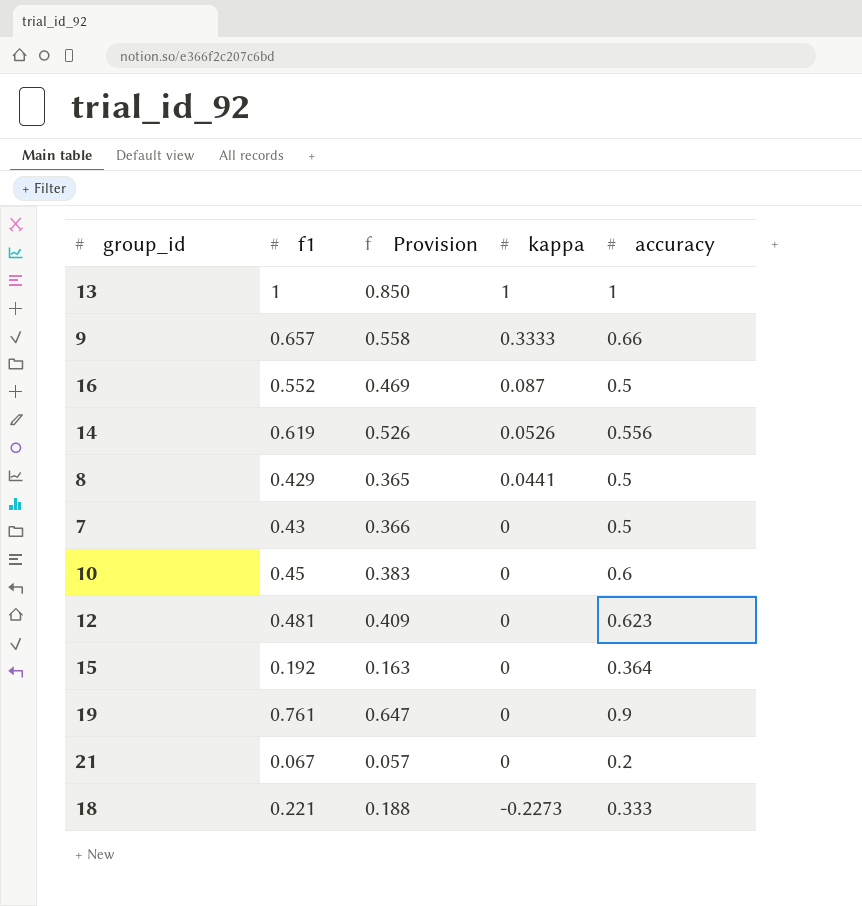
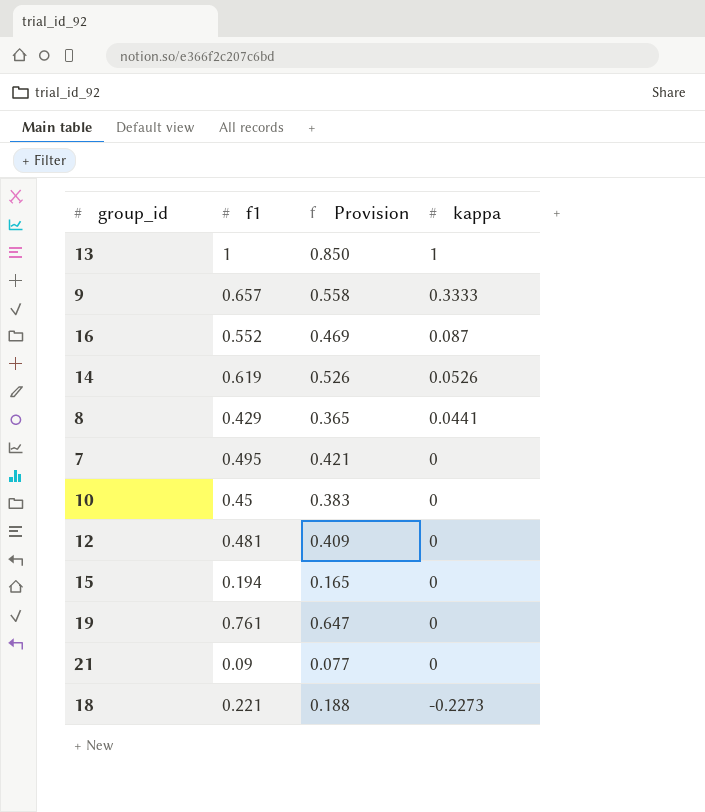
column accuracy | position: 5 -> none
7 | f1: 0.43 -> 0.495
7 | Provision: 0.366 -> 0.421
15 | f1: 0.192 -> 0.194
15 | Provision: 0.163 -> 0.165
21 | f1: 0.067 -> 0.09
21 | Provision: 0.057 -> 0.077

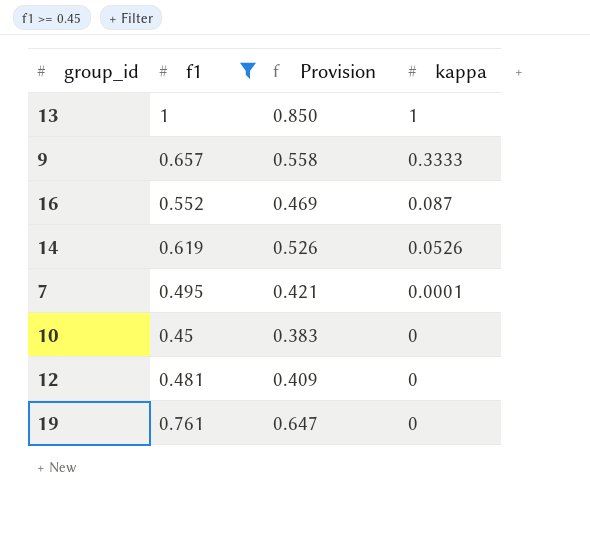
filter: none -> f1 >= 0.45
7 | kappa: 0 -> 0.0001

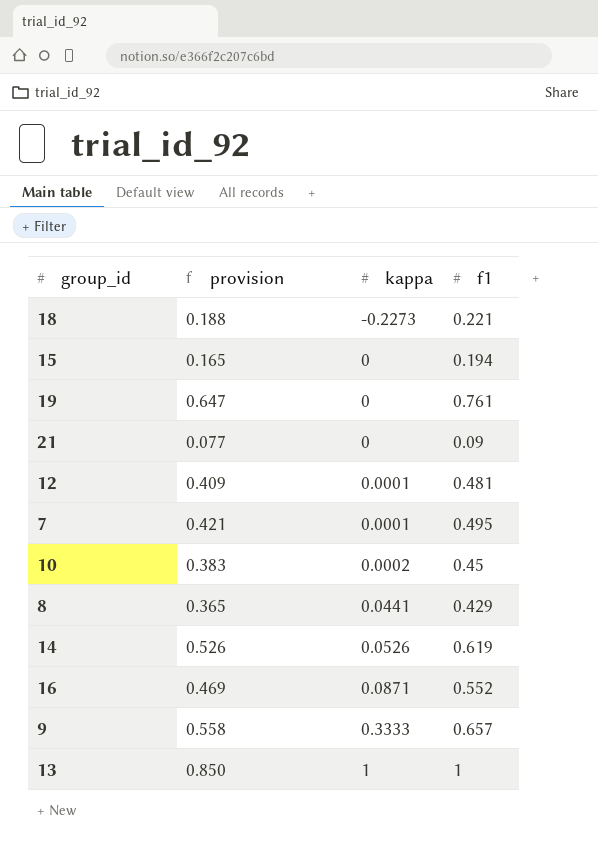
filter: f1 >= 0.45 -> none
row order: kappa descending -> kappa ascending
column name: Provision -> provision
column f1 | position: 2 -> 4
12 | kappa: 0 -> 0.0001
10 | kappa: 0 -> 0.0002
16 | kappa: 0.087 -> 0.0871

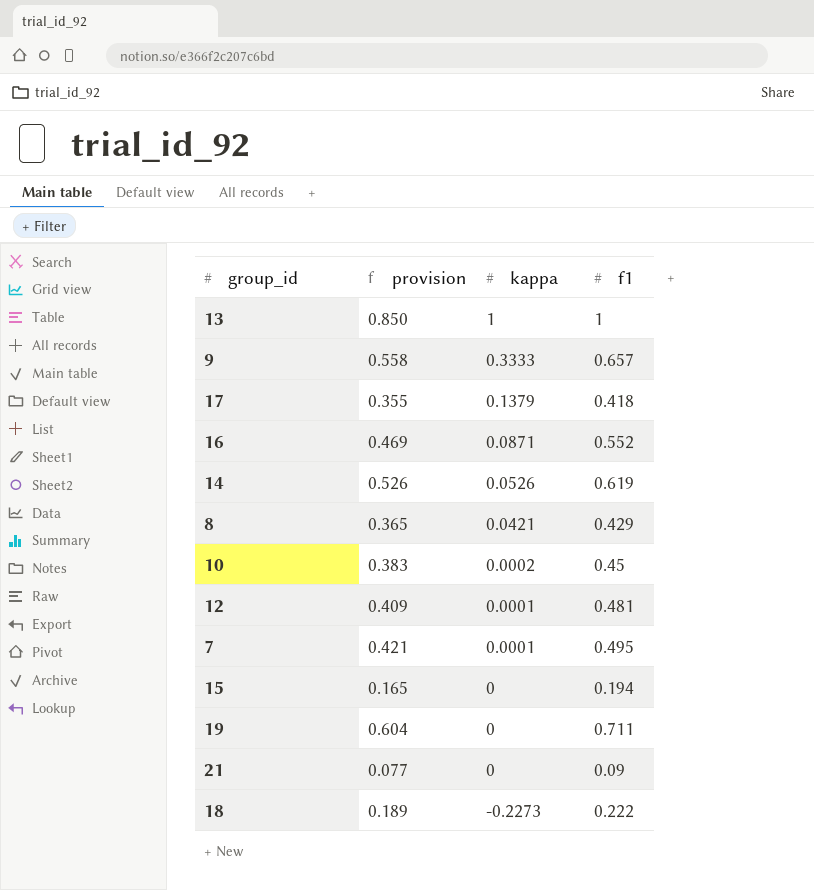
row order: kappa ascending -> kappa descending
row 17: none -> 0.355 | 0.1379 | 0.418
8 | kappa: 0.0441 -> 0.0421
19 | provision: 0.647 -> 0.604
19 | f1: 0.761 -> 0.711
18 | provision: 0.188 -> 0.189
18 | f1: 0.221 -> 0.222

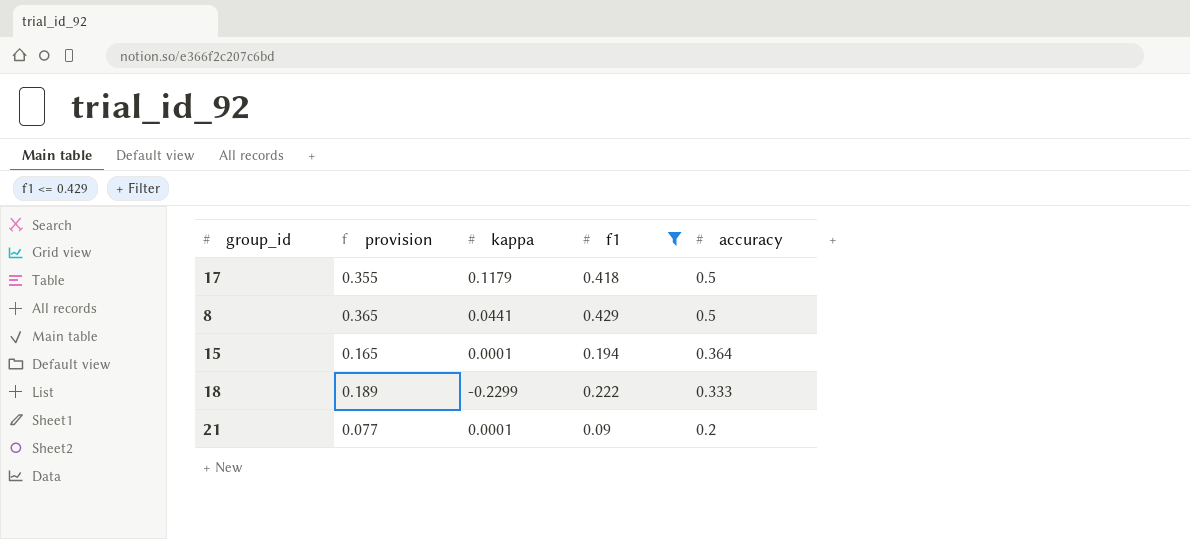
filter: none -> f1 <= 0.429
row order: kappa descending -> accuracy descending
column accuracy | position: none -> 5
17 | kappa: 0.1379 -> 0.1179
8 | kappa: 0.0421 -> 0.0441
15 | kappa: 0 -> 0.0001
18 | kappa: -0.2273 -> -0.2299
21 | kappa: 0 -> 0.0001

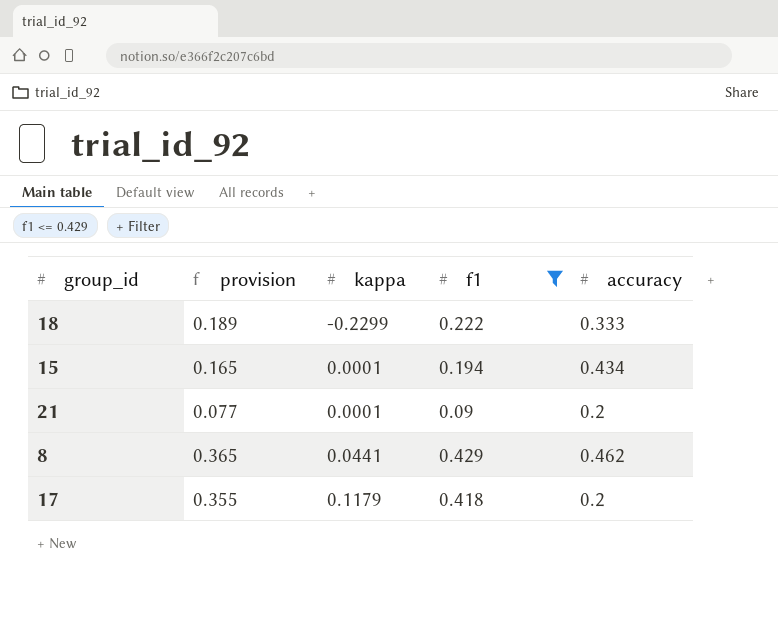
row order: accuracy descending -> kappa ascending
15 | accuracy: 0.364 -> 0.434
8 | accuracy: 0.5 -> 0.462
17 | accuracy: 0.5 -> 0.2

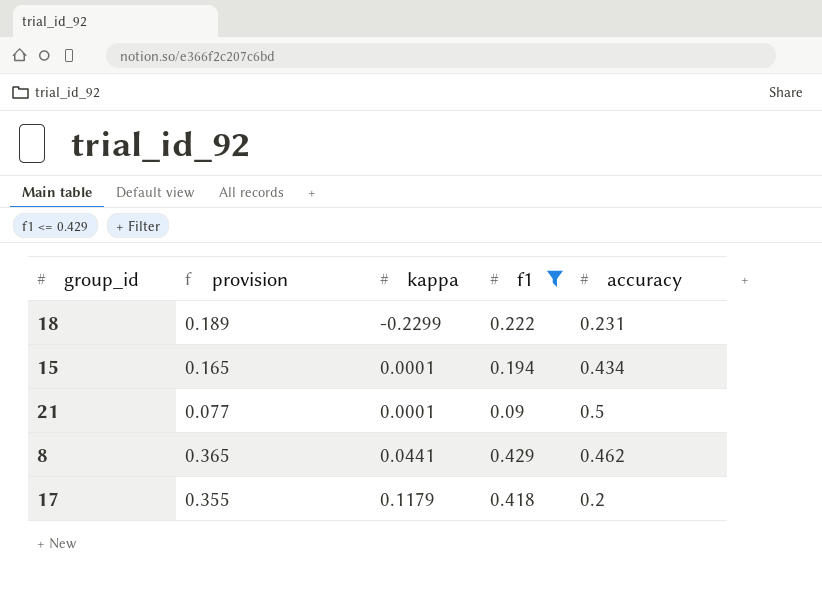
18 | accuracy: 0.333 -> 0.231
21 | accuracy: 0.2 -> 0.5

